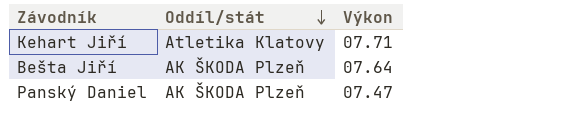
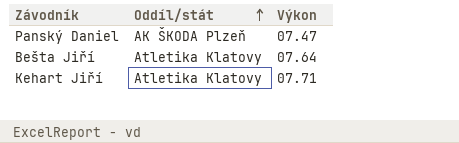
row order: Oddíl/stát descending -> Oddíl/stát ascending
Bešta Jiří | Oddíl/stát: AK ŠKODA Plzeň -> Atletika Klatovy

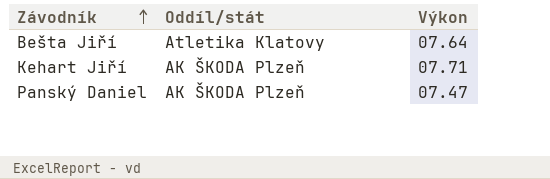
row order: Oddíl/stát ascending -> Závodník ascending
Kehart Jiří | Oddíl/stát: Atletika Klatovy -> AK ŠKODA Plzeň

